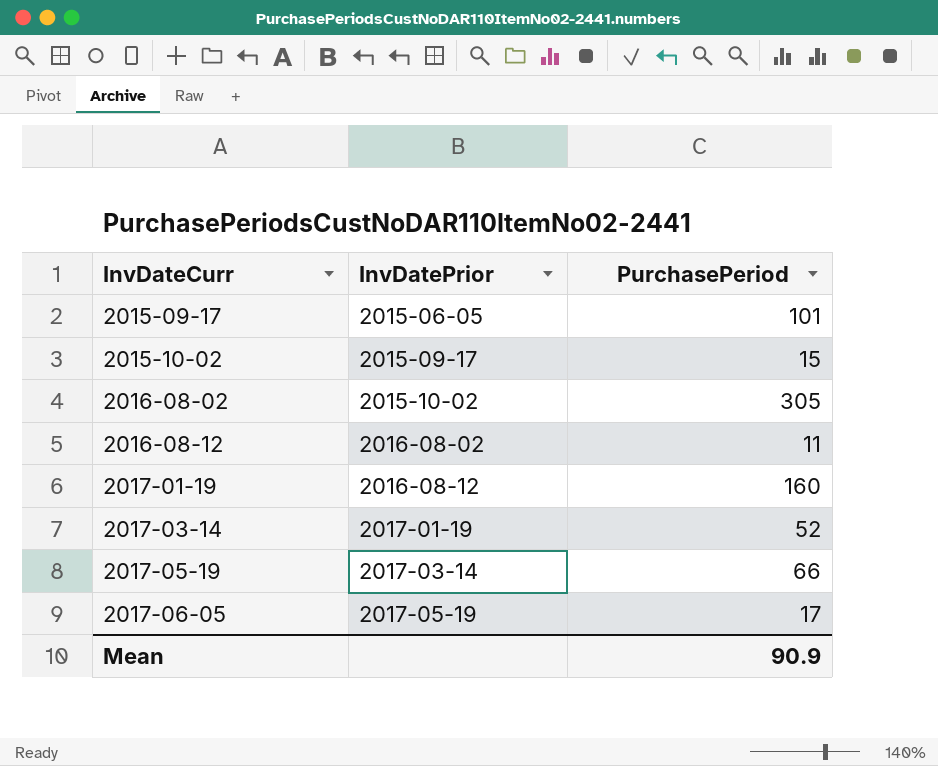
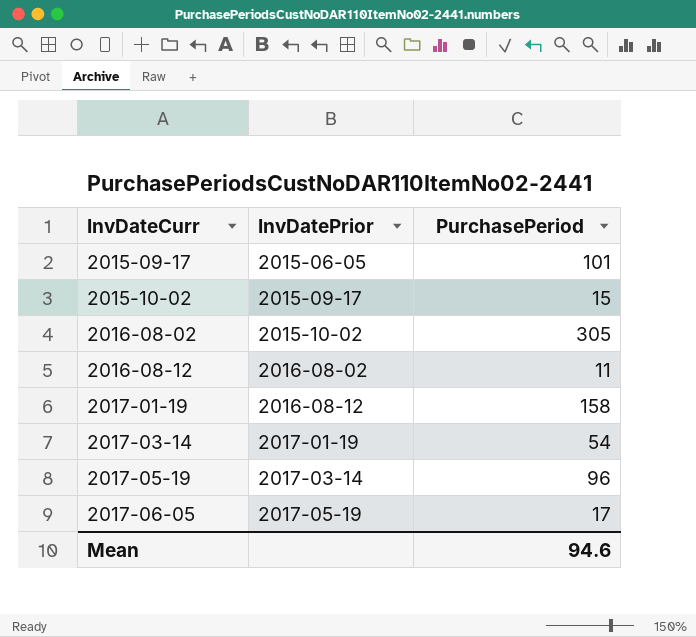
2017-01-19 | PurchasePeriod: 160 -> 158
2017-03-14 | PurchasePeriod: 52 -> 54
2017-05-19 | PurchasePeriod: 66 -> 96
Mean | PurchasePeriod: 90.9 -> 94.6

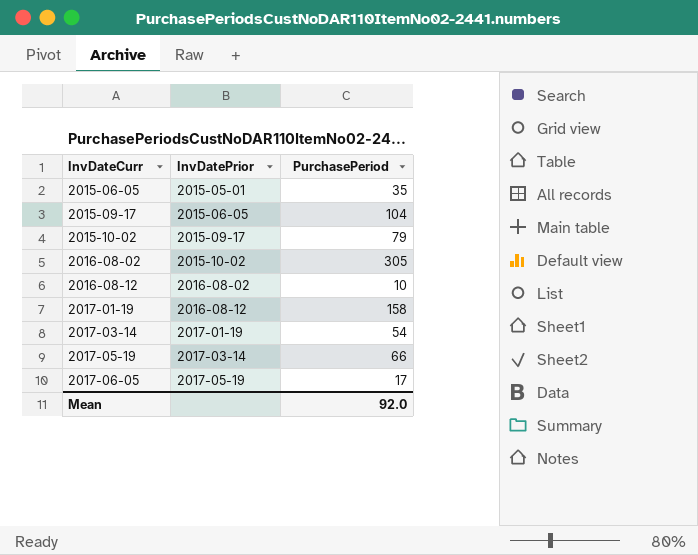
row 2015-06-05: none -> 2015-05-01 | 35
2015-09-17 | PurchasePeriod: 101 -> 104
2015-10-02 | PurchasePeriod: 15 -> 79
2016-08-12 | PurchasePeriod: 11 -> 10
2017-05-19 | PurchasePeriod: 96 -> 66
Mean | PurchasePeriod: 94.6 -> 92.0

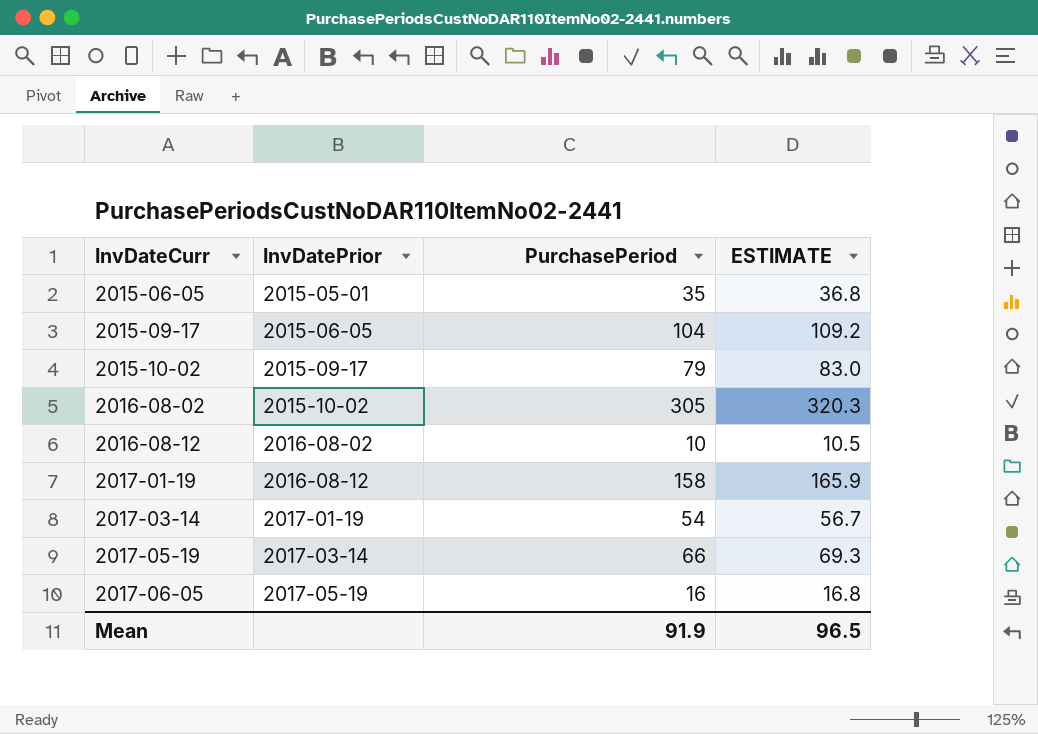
column ESTIMATE | formula: none -> [PurchasePeriod] * 1.05
2017-06-05 | PurchasePeriod: 17 -> 16
Mean | PurchasePeriod: 92.0 -> 91.9

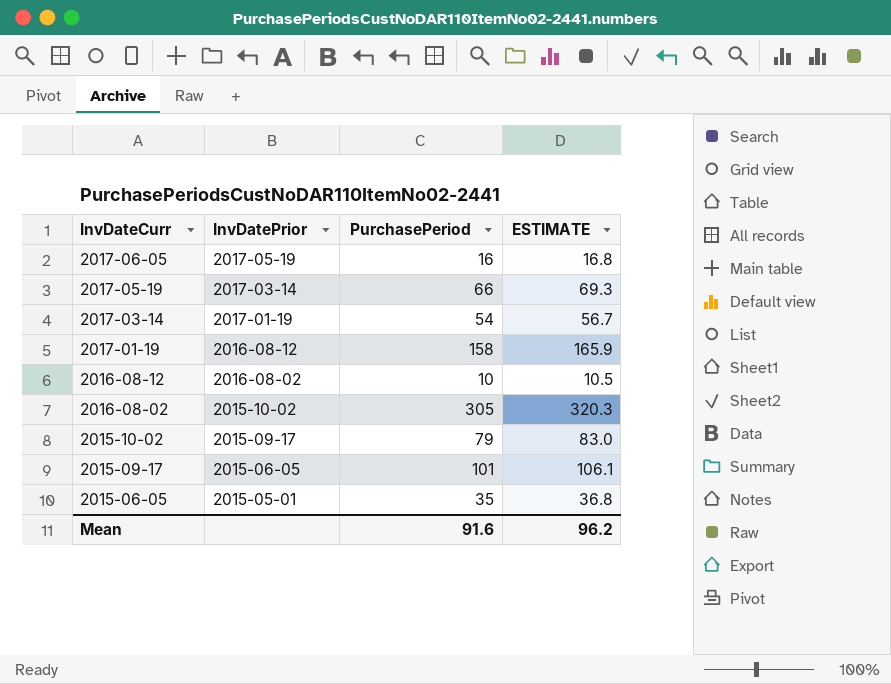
row order: InvDateCurr ascending -> InvDateCurr descending
2015-09-17 | PurchasePeriod: 104 -> 101
2015-09-17 | ESTIMATE: 109.2 -> 106.1
Mean | PurchasePeriod: 91.9 -> 91.6
Mean | ESTIMATE: 96.5 -> 96.2

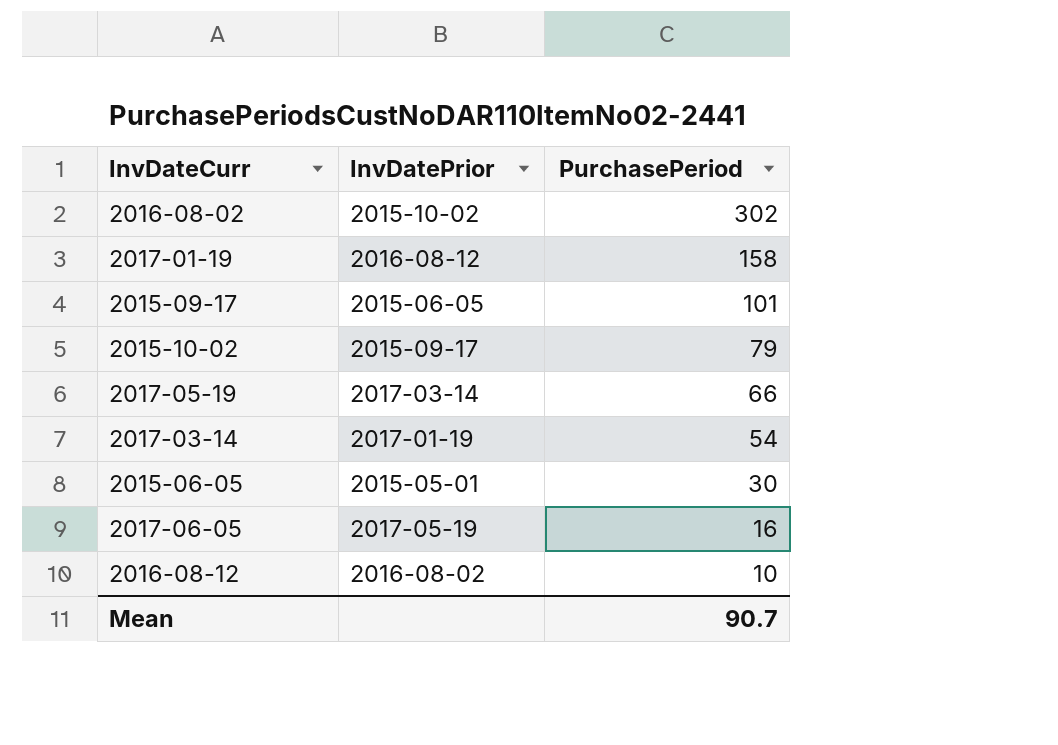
row order: InvDateCurr descending -> PurchasePeriod descending
column ESTIMATE | formula: [PurchasePeriod] * 1.05 -> none
2016-08-02 | PurchasePeriod: 305 -> 302
2015-06-05 | PurchasePeriod: 35 -> 30
Mean | PurchasePeriod: 91.6 -> 90.7

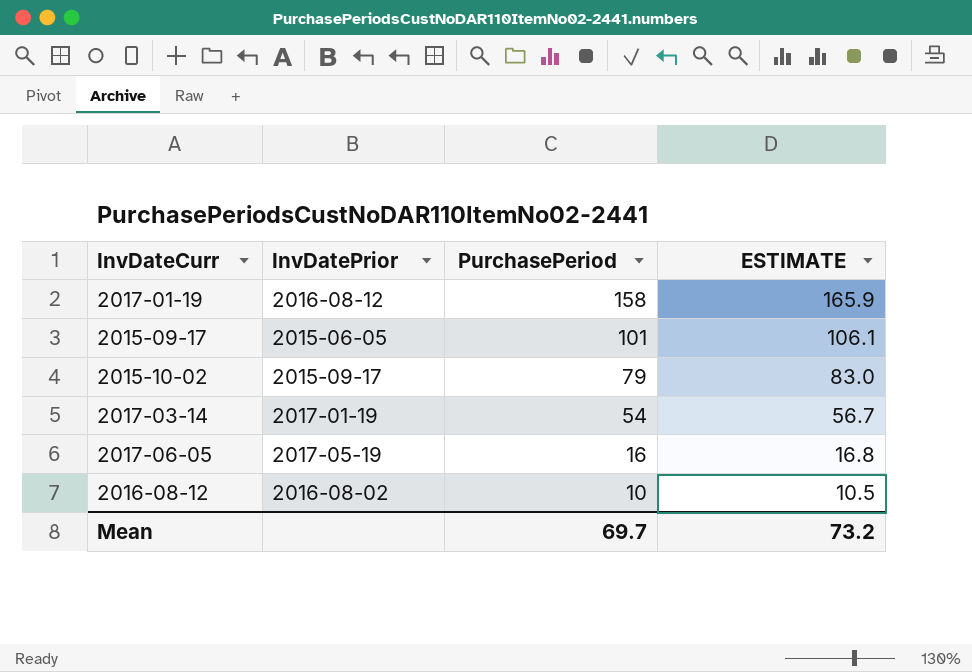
column ESTIMATE | formula: none -> [PurchasePeriod] * 1.05
row 2016-08-02: 2015-10-02 | 302 -> none
row 2017-05-19: 2017-03-14 | 66 -> none
row 2015-06-05: 2015-05-01 | 30 -> none
Mean | PurchasePeriod: 90.7 -> 69.7

